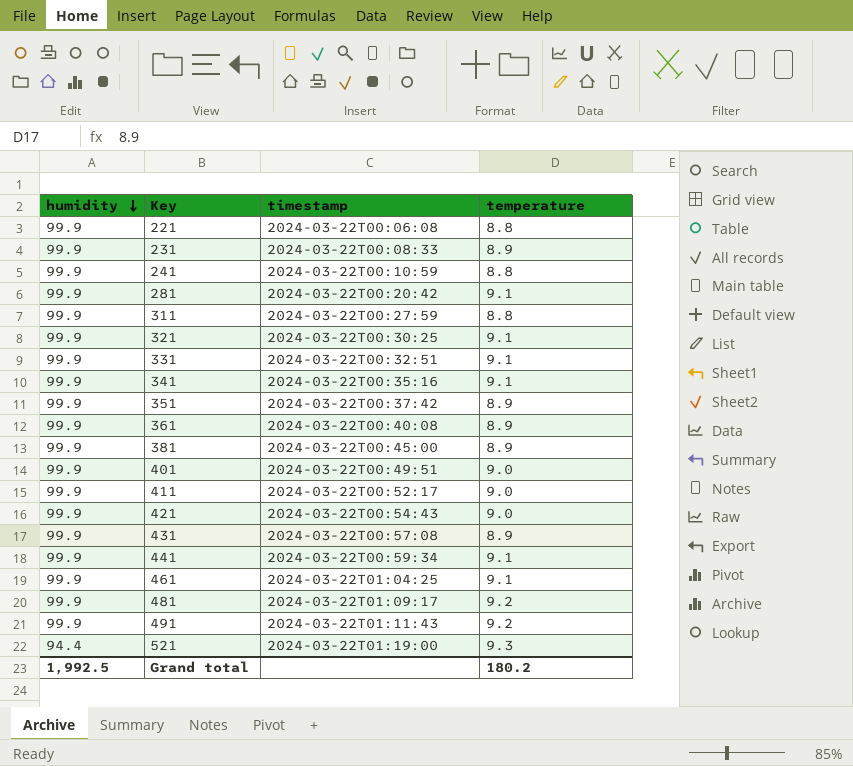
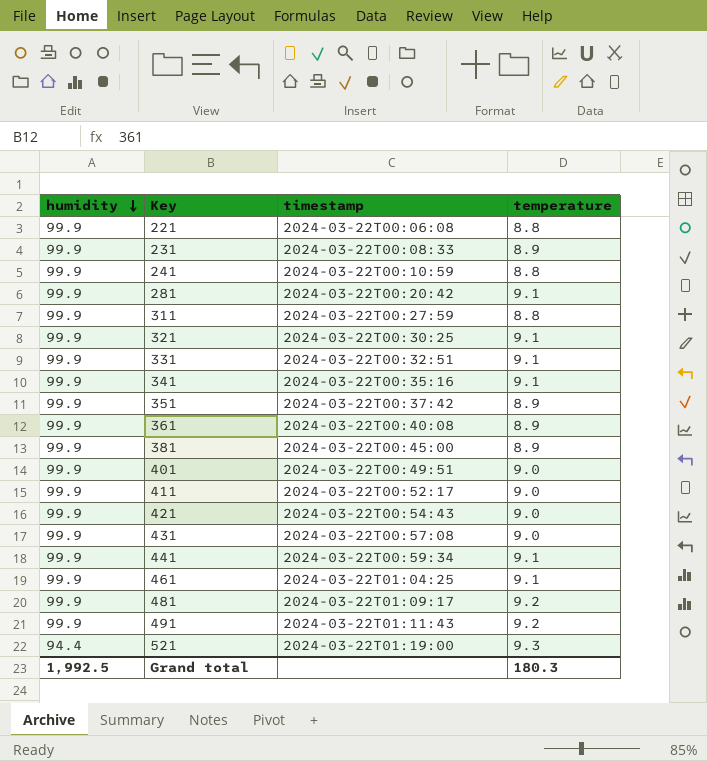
431 | temperature: 8.9 -> 9.0
Grand total | temperature: 180.2 -> 180.3

